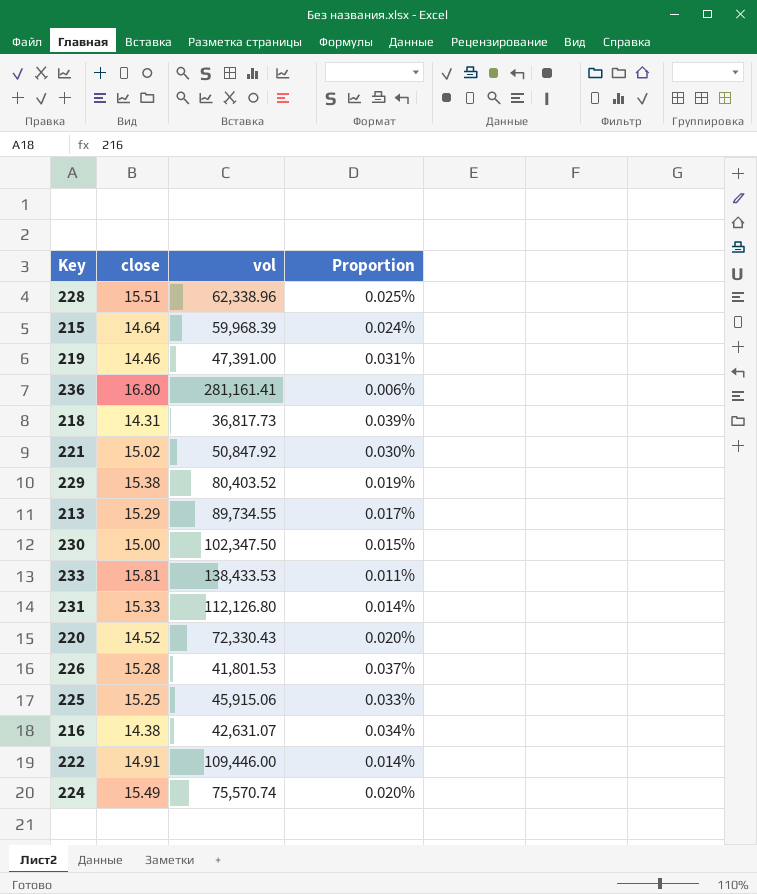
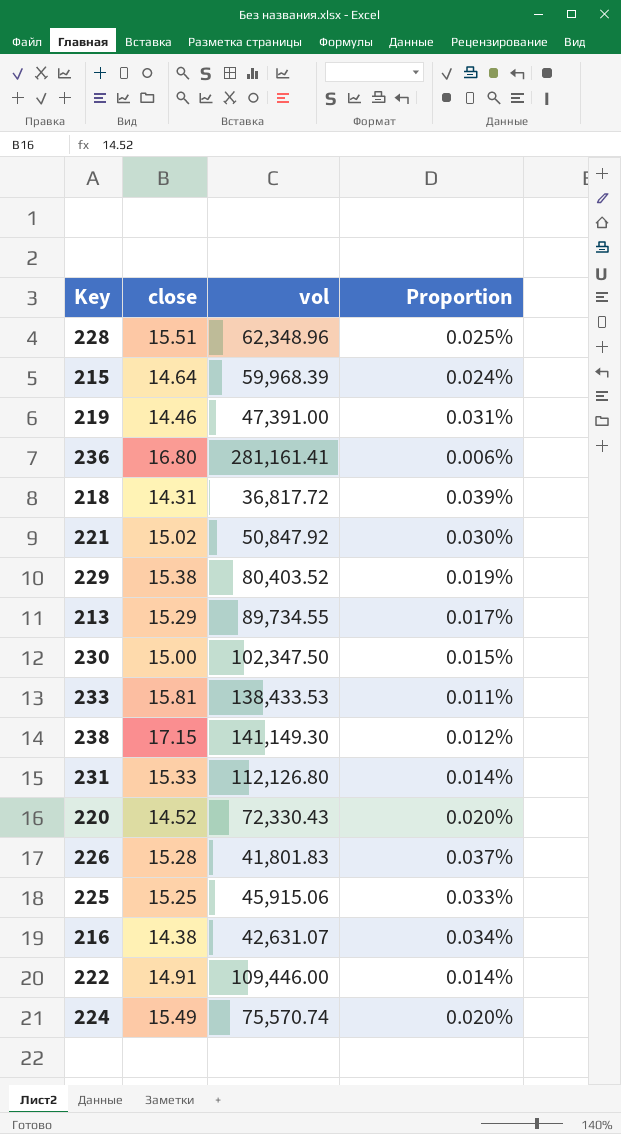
228 | vol: 62,338.96 -> 62,348.96
218 | vol: 36,817.73 -> 36,817.72
row 238: none -> 17.15 | 141,149.30 | 0.012%
226 | vol: 41,801.53 -> 41,801.83

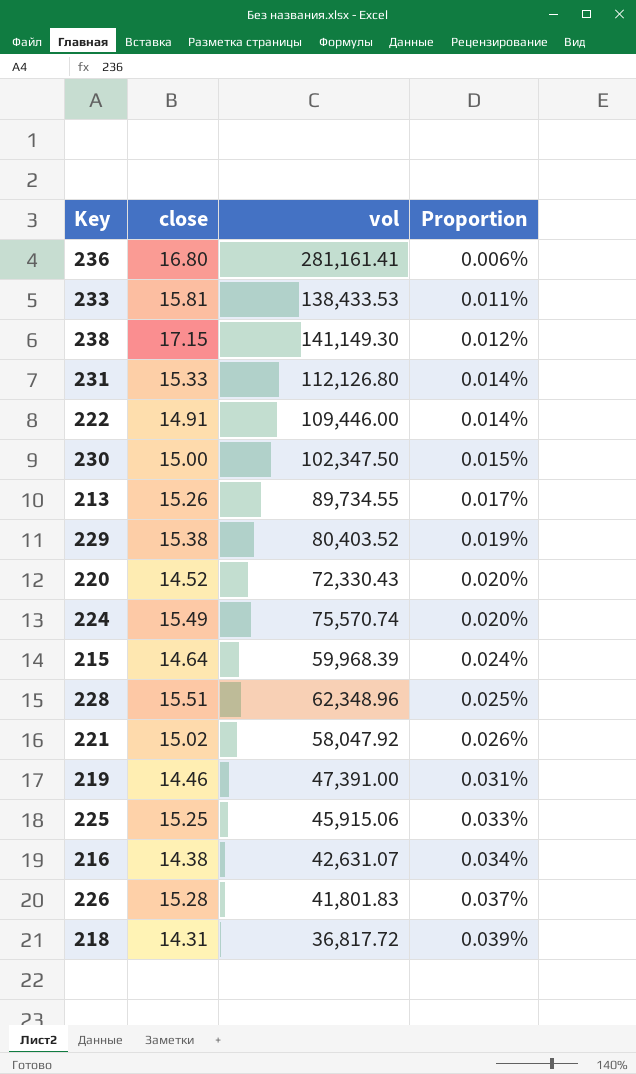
row order: none -> Proportion ascending
213 | close: 15.29 -> 15.26
221 | vol: 50,847.92 -> 58,047.92
221 | Proportion: 0.030% -> 0.026%

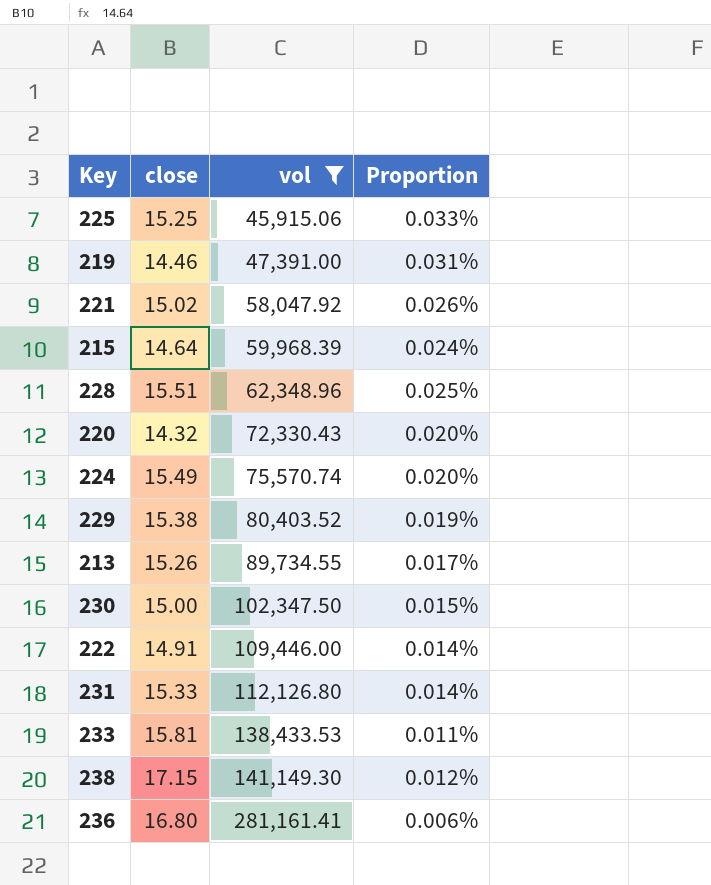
filter: none -> vol >= 45,915.06
row order: Proportion ascending -> vol ascending
220 | close: 14.52 -> 14.32

